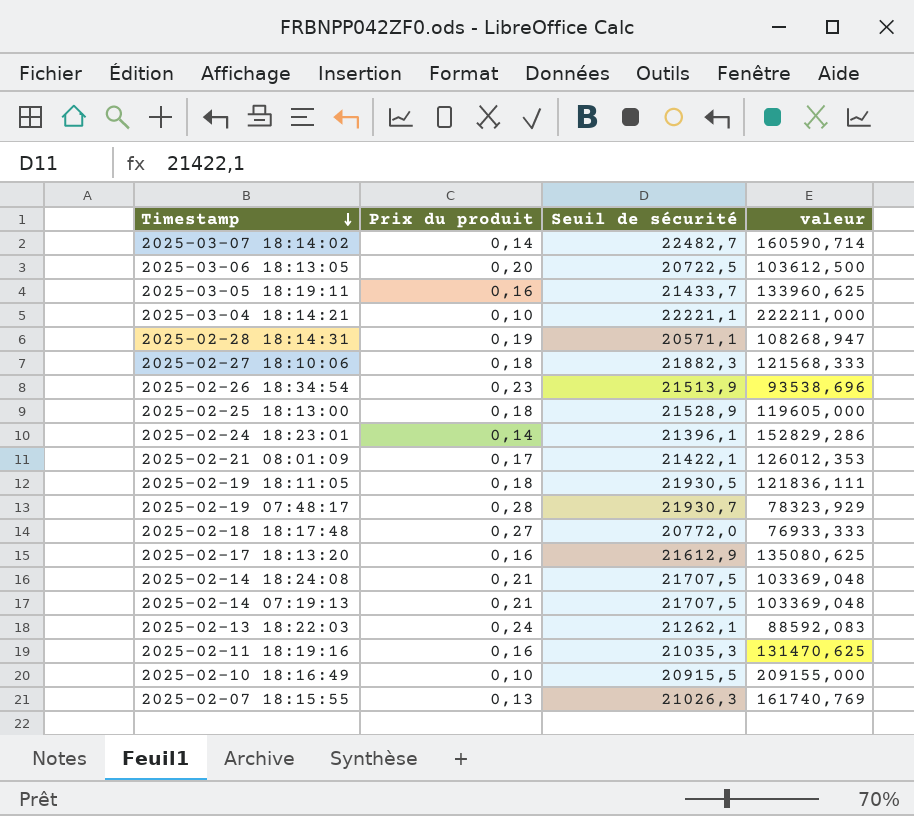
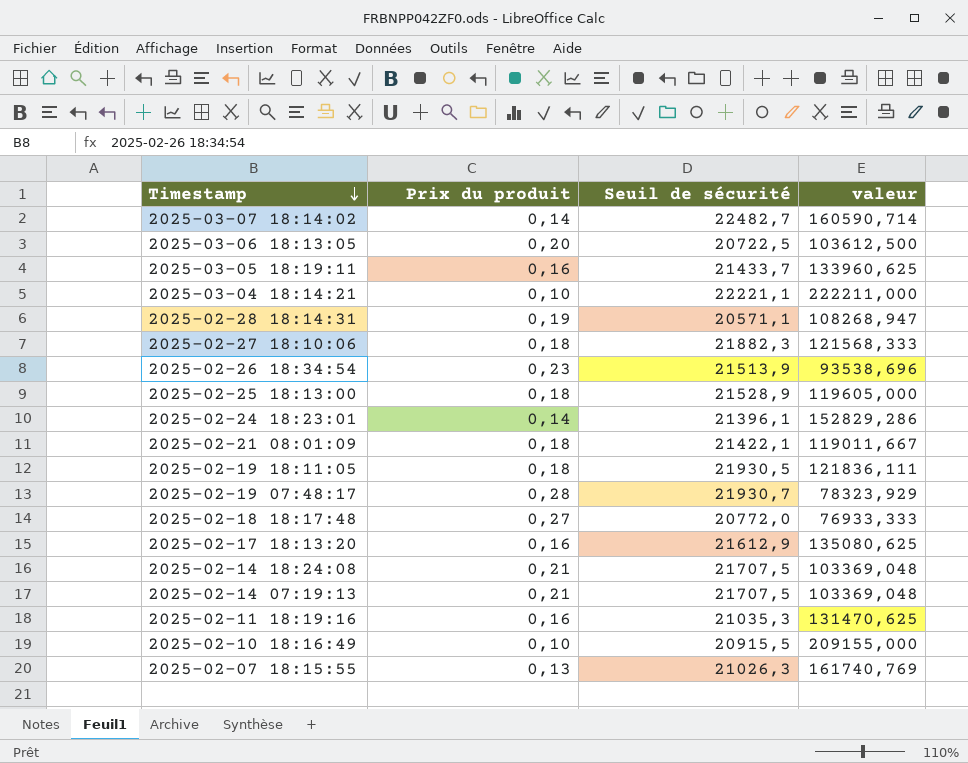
row 2025-02-13 18:22:03: 0,24 | 21262,1 | 88592,083 -> none
2025-02-21 08:01:09 | Prix du produit: 0,17 -> 0,18
2025-02-21 08:01:09 | valeur: 126012,353 -> 119011,667

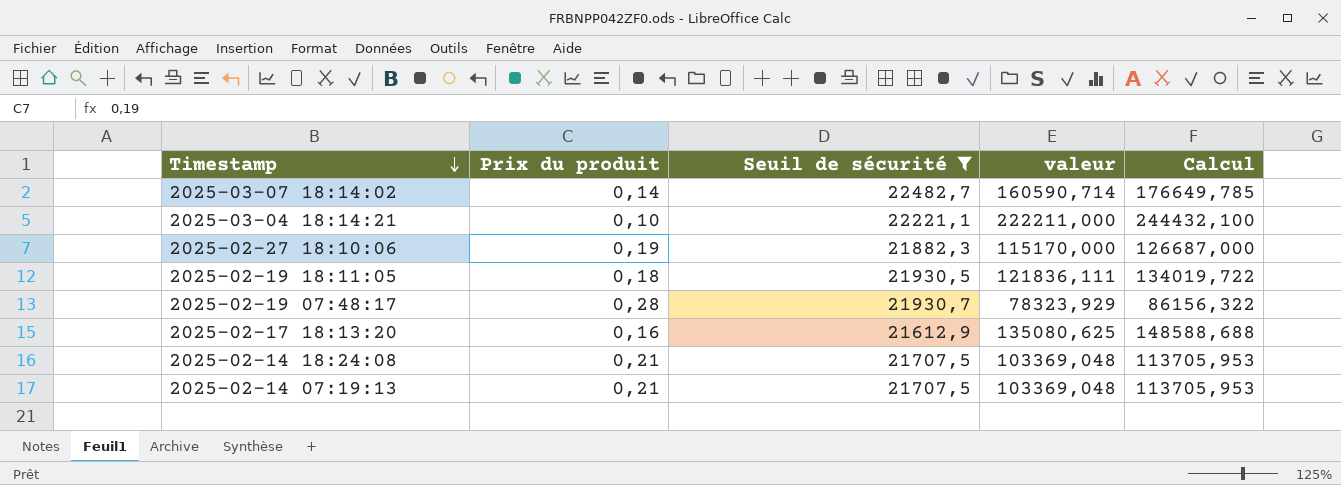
filter: none -> Seuil de sécurité >= 21612,9
column Calcul | formula: none -> [valeur] * 1,1
2025-02-27 18:10:06 | Prix du produit: 0,18 -> 0,19
2025-02-27 18:10:06 | valeur: 121568,333 -> 115170,000

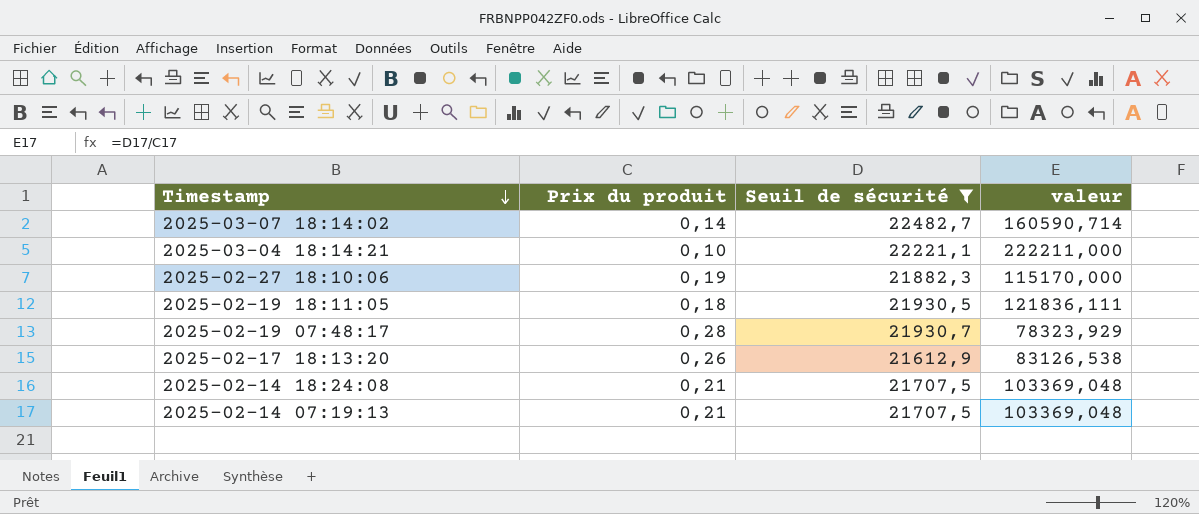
column Calcul | formula: [valeur] * 1,1 -> none
2025-02-17 18:13:20 | Prix du produit: 0,16 -> 0,26
2025-02-17 18:13:20 | valeur: 135080,625 -> 83126,538

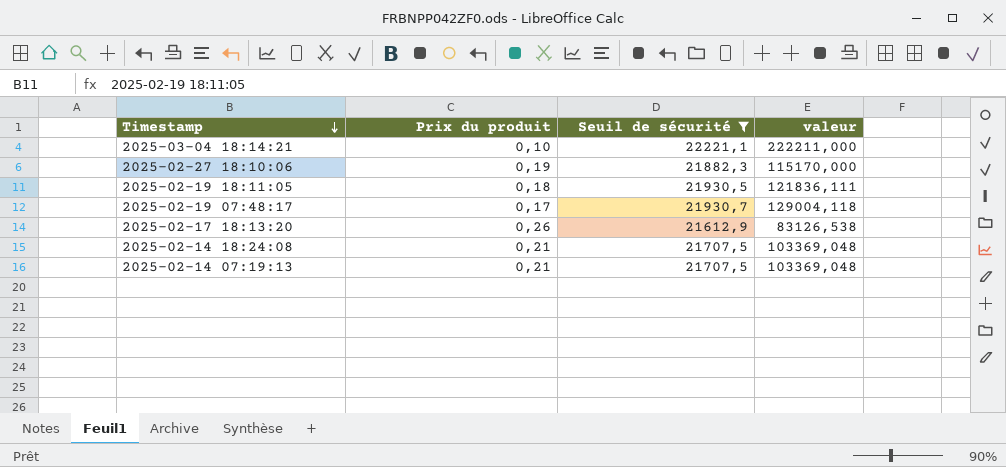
row 2025-03-07 18:14:02: 0,14 | 22482,7 | 160590,714 -> none
2025-02-19 07:48:17 | Prix du produit: 0,28 -> 0,17
2025-02-19 07:48:17 | valeur: 78323,929 -> 129004,118

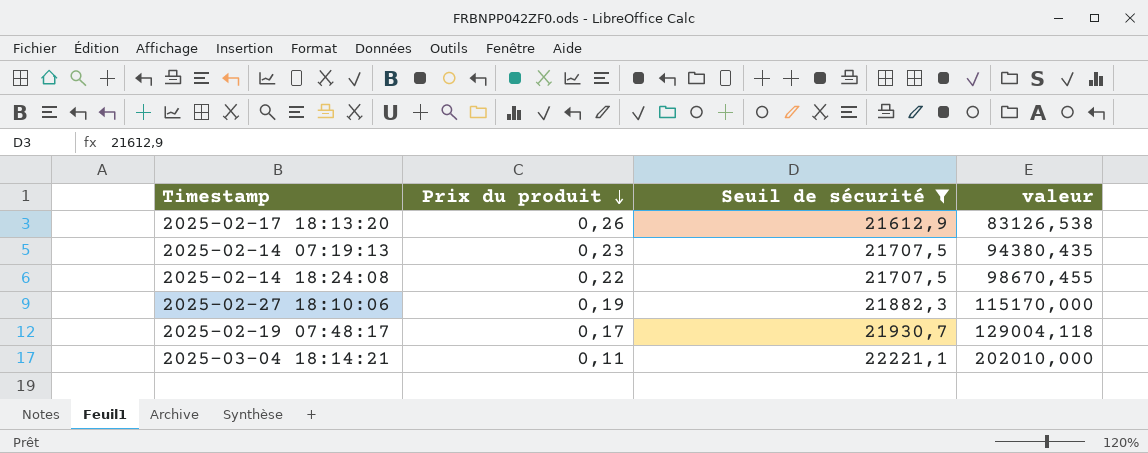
row order: Timestamp descending -> Prix du produit descending
row 2025-02-19 18:11:05: 0,18 | 21930,5 | 121836,111 -> none
2025-02-14 07:19:13 | Prix du produit: 0,21 -> 0,23
2025-02-14 07:19:13 | valeur: 103369,048 -> 94380,435
2025-02-14 18:24:08 | Prix du produit: 0,21 -> 0,22
2025-02-14 18:24:08 | valeur: 103369,048 -> 98670,455
2025-03-04 18:14:21 | Prix du produit: 0,10 -> 0,11
2025-03-04 18:14:21 | valeur: 222211,000 -> 202010,000

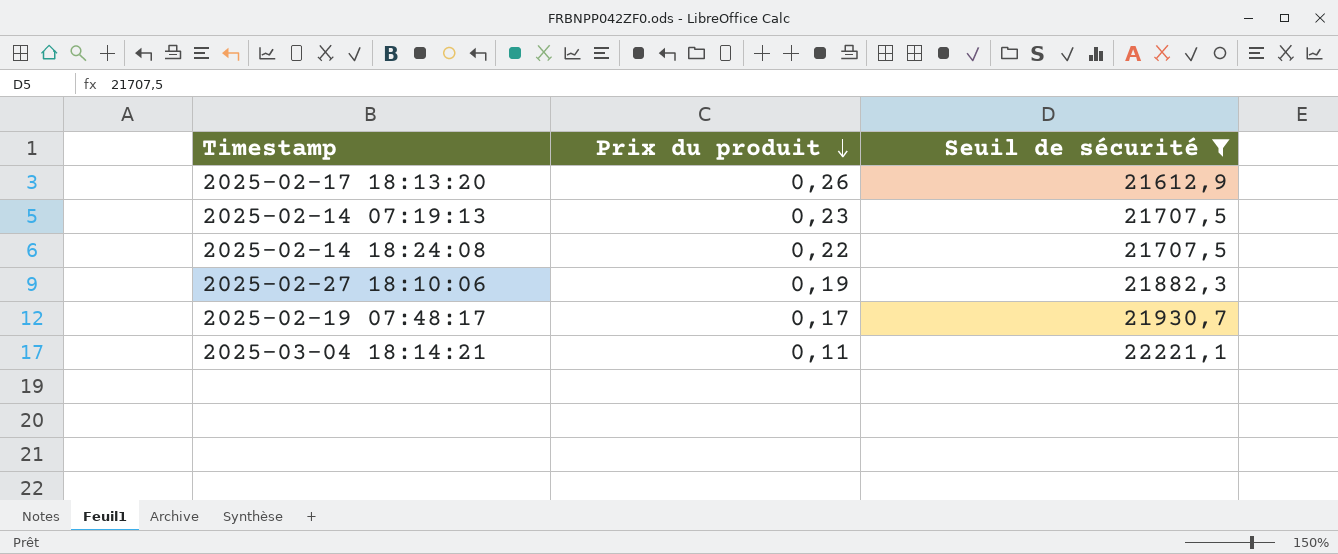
column valeur | formula: [Seuil de sécurité] / [Prix du produit] -> none

